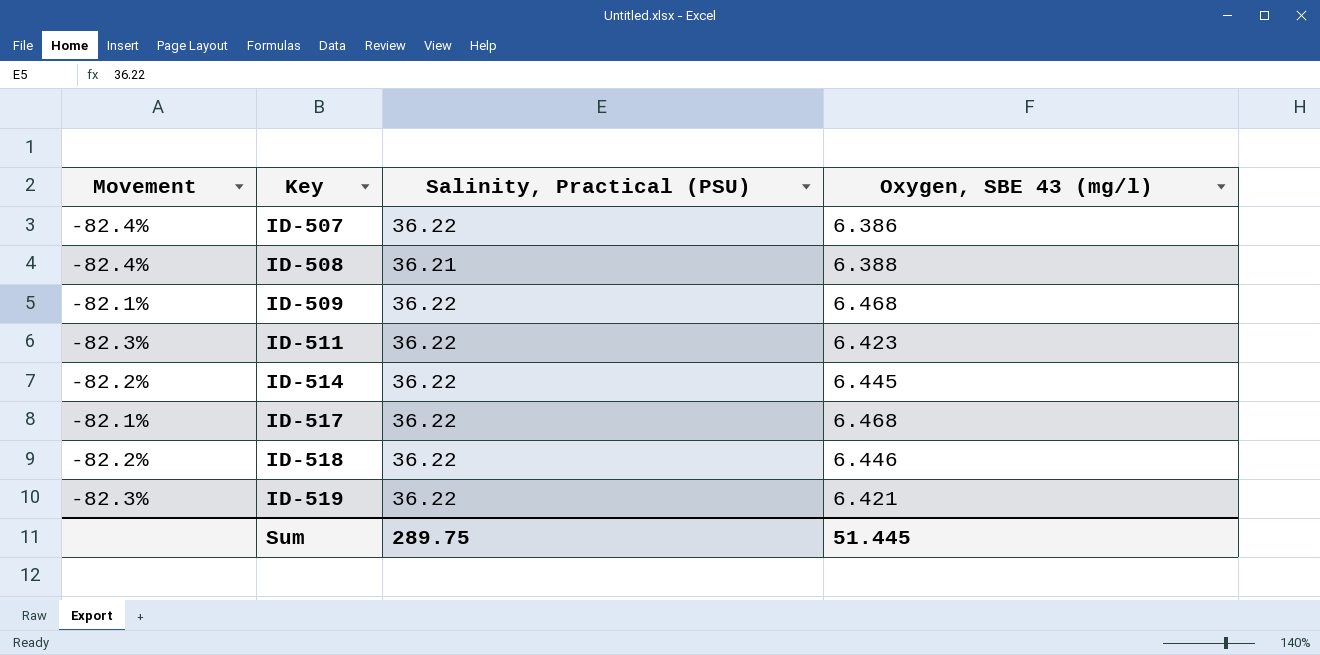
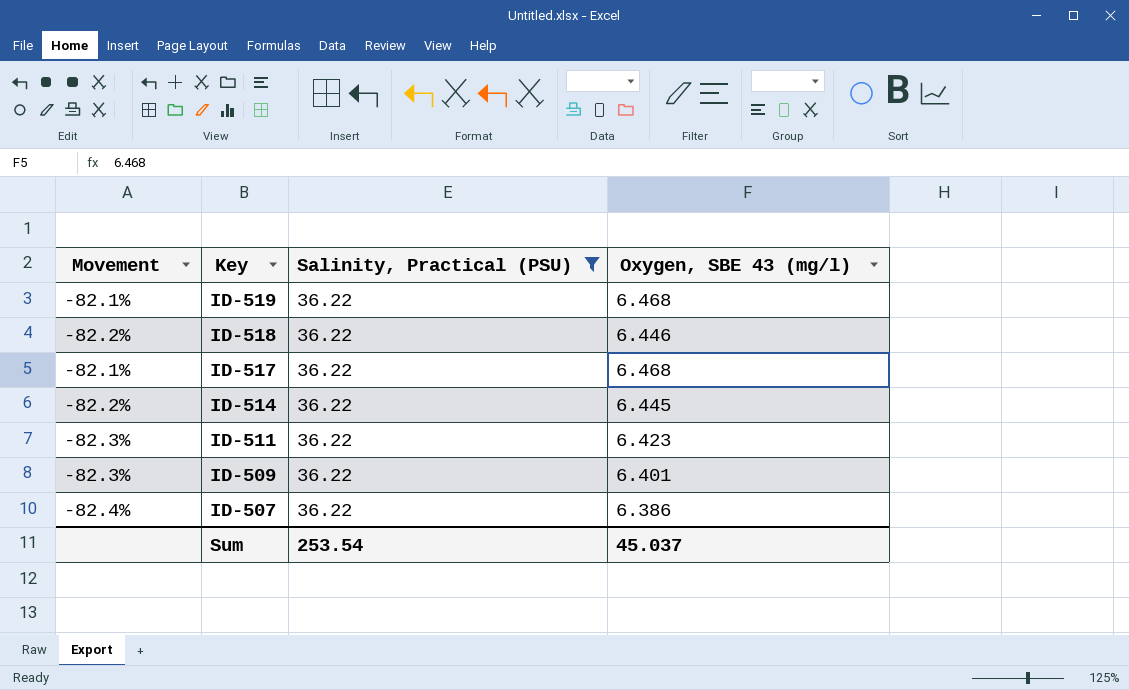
filter: none -> Salinity, Practical (PSU) = 36.22
row order: Key ascending -> Key descending
ID-519 | Movement: -82.3% -> -82.1%
ID-519 | Oxygen, SBE 43 (mg/l): 6.421 -> 6.468
ID-509 | Movement: -82.1% -> -82.3%
ID-509 | Oxygen, SBE 43 (mg/l): 6.468 -> 6.401
Sum | Salinity, Practical (PSU): 289.75 -> 253.54
Sum | Oxygen, SBE 43 (mg/l): 51.445 -> 45.037

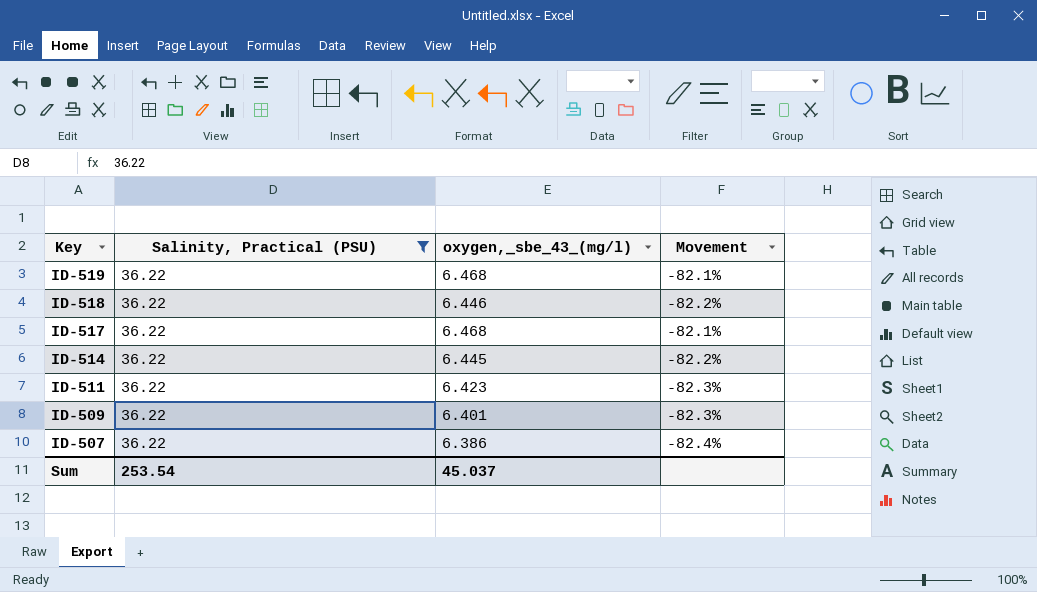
column name: Oxygen, SBE 43 (mg/l) -> oxygen,_sbe_43_(mg/l)
column Movement | position: 1 -> 4

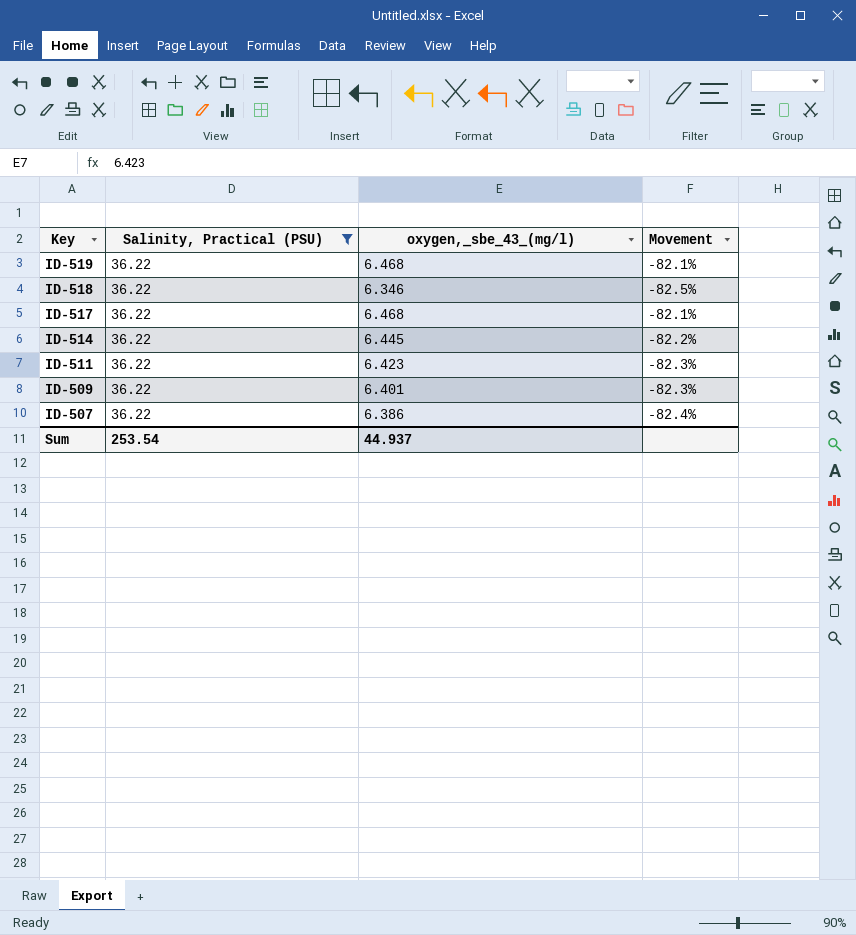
ID-518 | oxygen,_sbe_43_(mg/l): 6.446 -> 6.346
ID-518 | Movement: -82.2% -> -82.5%
Sum | oxygen,_sbe_43_(mg/l): 45.037 -> 44.937

